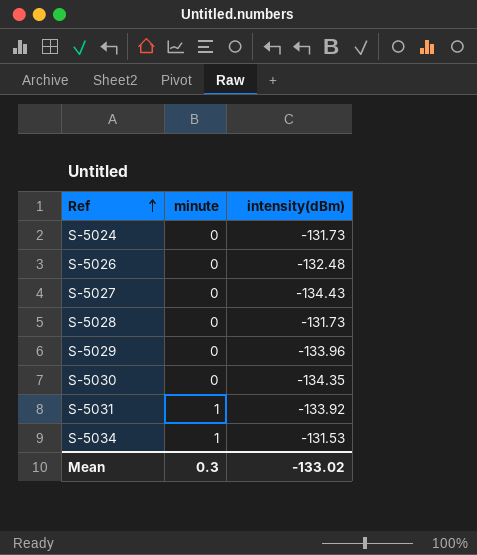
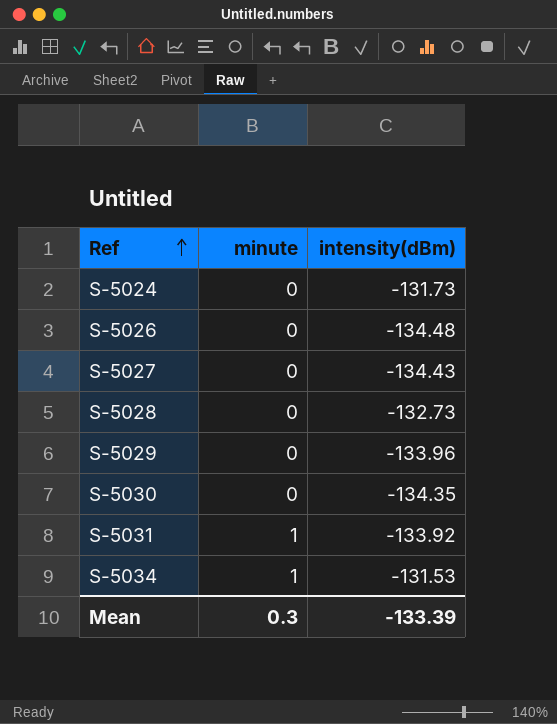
S-5026 | intensity(dBm): -132.48 -> -134.48
S-5028 | intensity(dBm): -131.73 -> -132.73
Mean | intensity(dBm): -133.02 -> -133.39

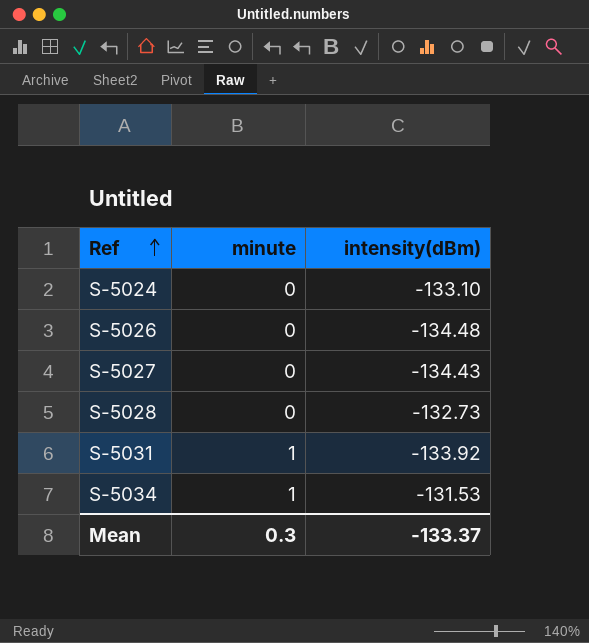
row S-5029: 0 | -133.96 -> none
row S-5030: 0 | -134.35 -> none
S-5024 | intensity(dBm): -131.73 -> -133.10
Mean | intensity(dBm): -133.39 -> -133.37

